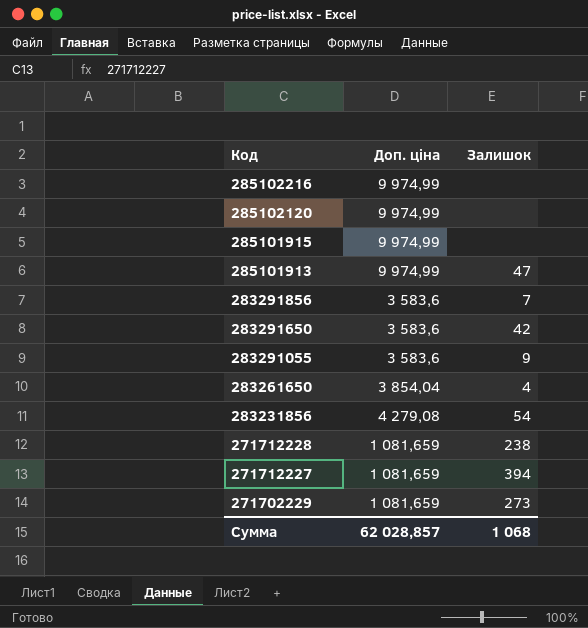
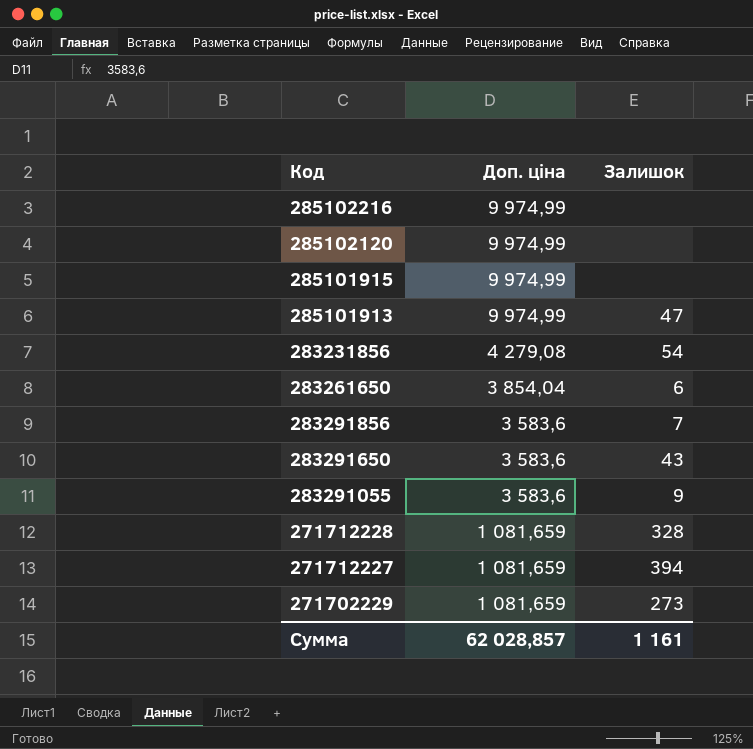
row order: Код descending -> Доп. ціна descending
283261650 | Залишок: 4 -> 6
283291650 | Залишок: 42 -> 43
271712228 | Залишок: 238 -> 328
Сумма | Залишок: 1 068 -> 1 161

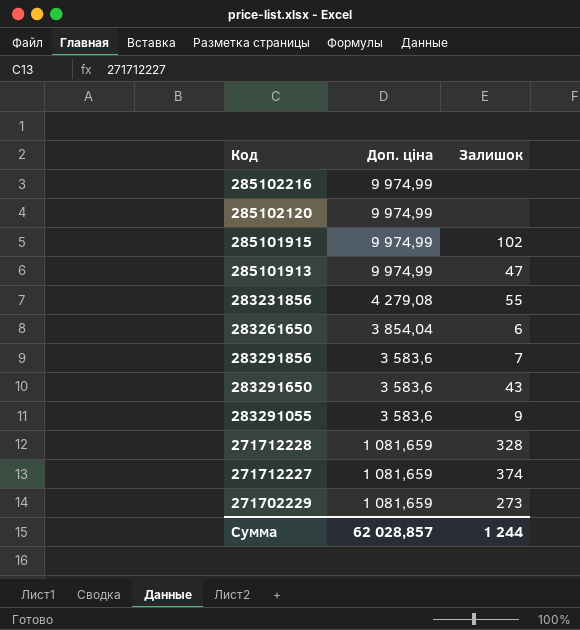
285101915 | Залишок: none -> 102
283231856 | Залишок: 54 -> 55
271712227 | Залишок: 394 -> 374
Сумма | Залишок: 1 161 -> 1 244

